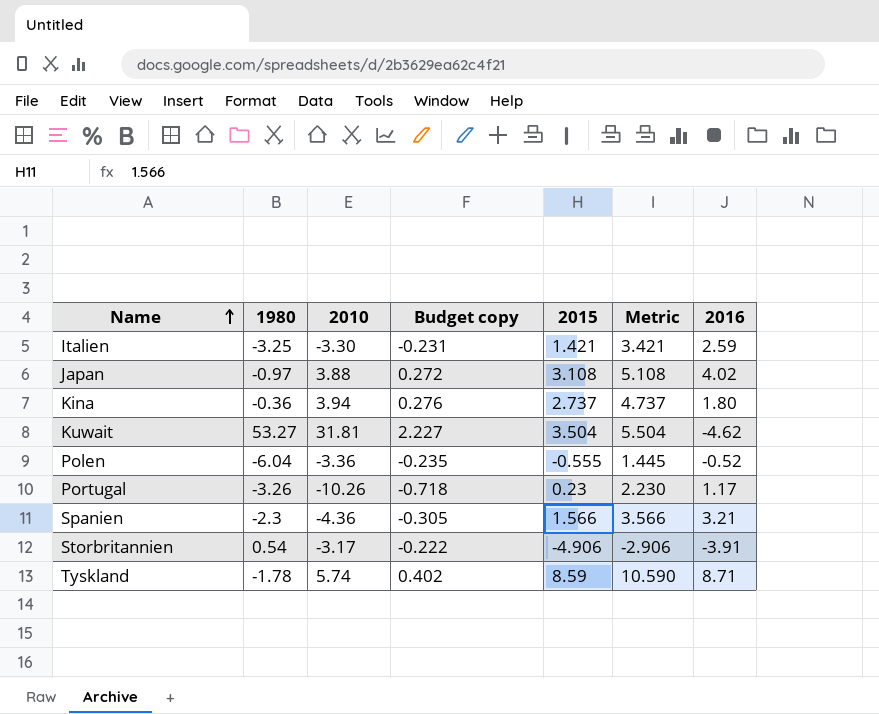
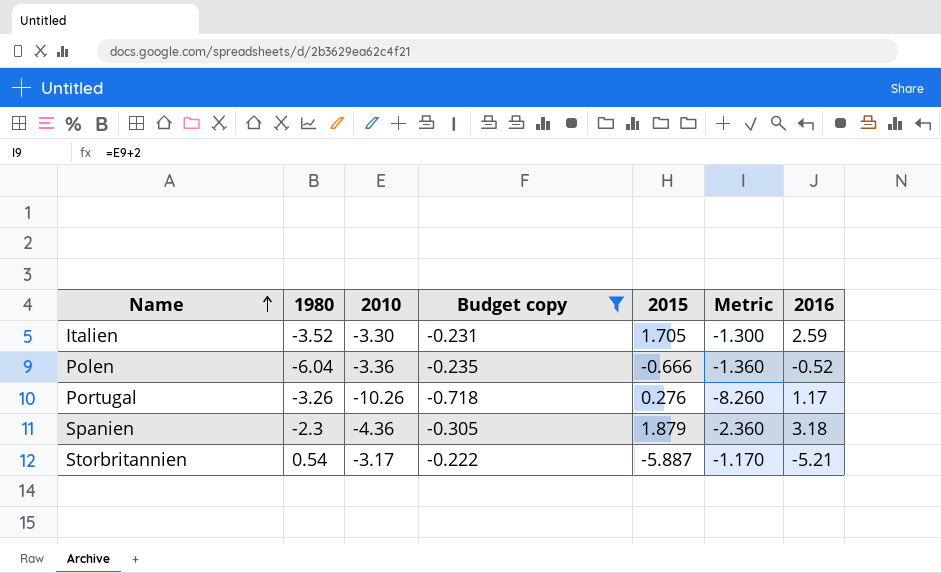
filter: none -> Budget copy <= -0.222
column Metric | formula: [2015] + 2 -> [2010] + 2
Italien | 1980: -3.25 -> -3.52
Italien | 2015: 1.421 -> 1.705
Polen | 2015: -0.555 -> -0.666
Portugal | 2015: 0.23 -> 0.276
Spanien | 2015: 1.566 -> 1.879
Spanien | 2016: 3.21 -> 3.18
Storbritannien | 2015: -4.906 -> -5.887
Storbritannien | 2016: -3.91 -> -5.21

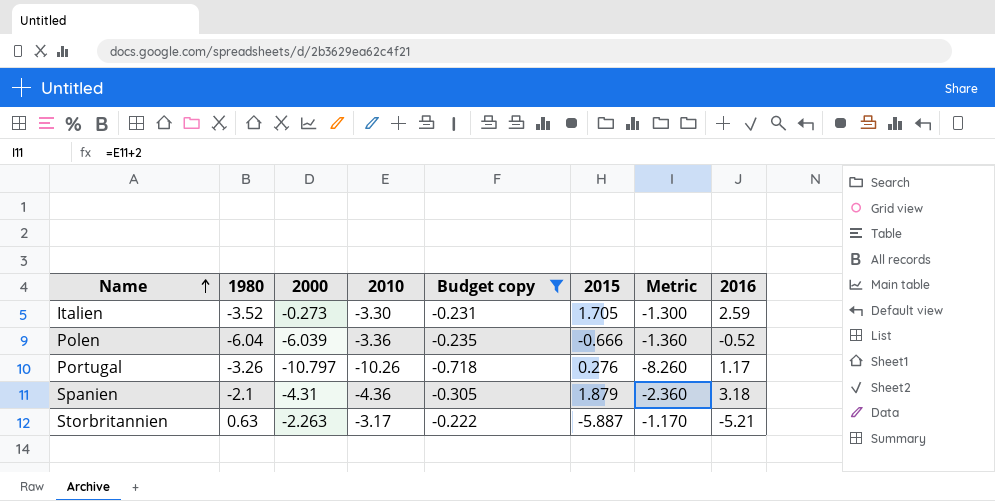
column 2000 | position: none -> 3
Spanien | 1980: -2.3 -> -2.1
Storbritannien | 1980: 0.54 -> 0.63

